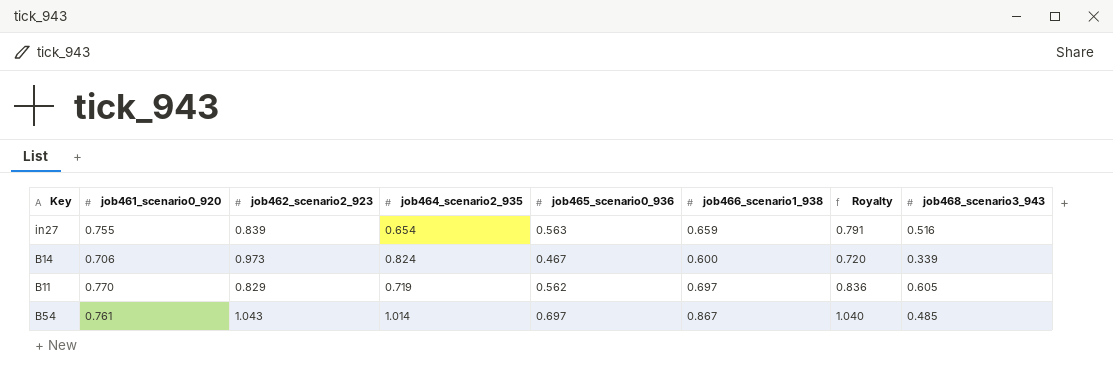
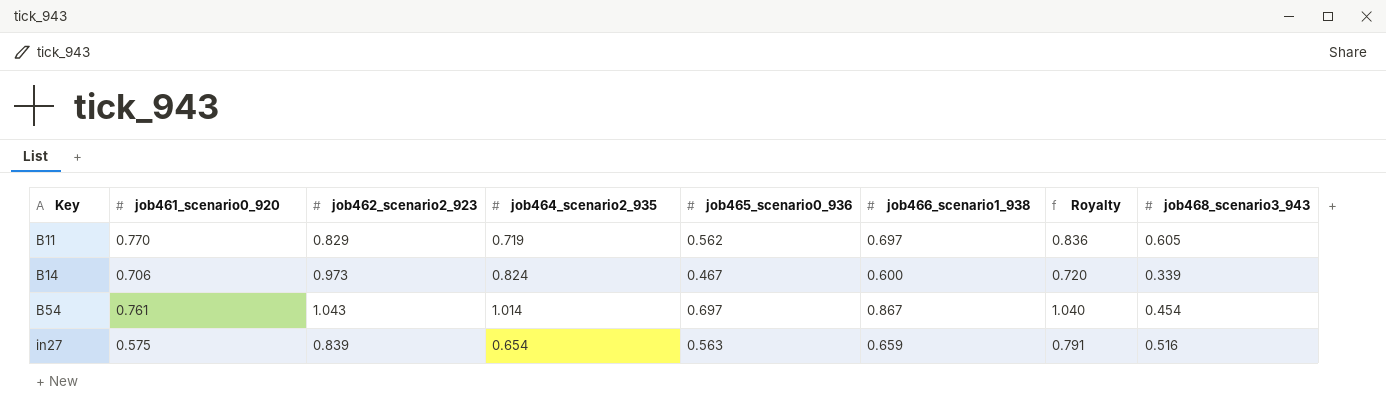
row order: none -> Key ascending
B54 | job468_scenario3_943: 0.485 -> 0.454
in27 | job461_scenario0_920: 0.755 -> 0.575

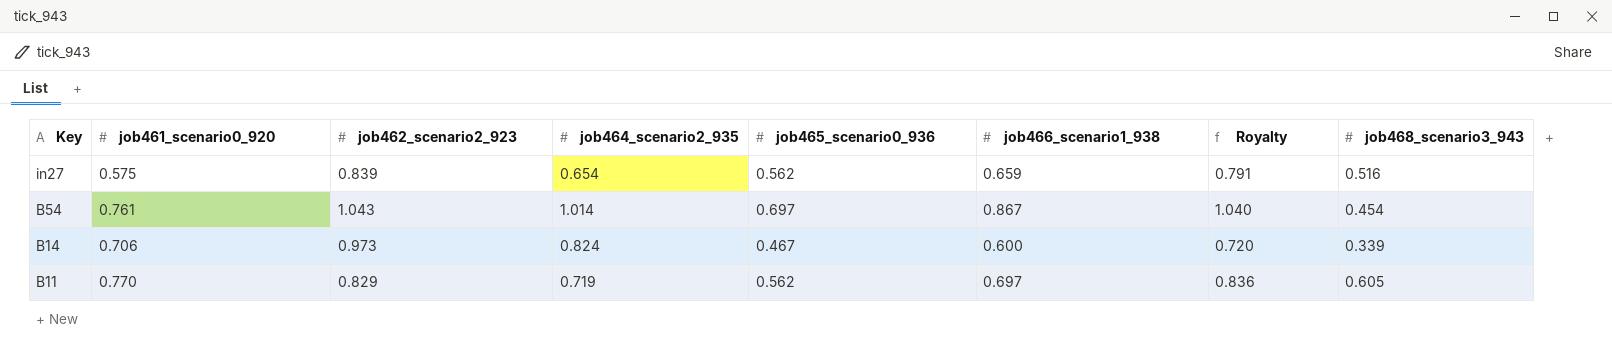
row order: Key ascending -> Key descending
in27 | job465_scenario0_936: 0.563 -> 0.562

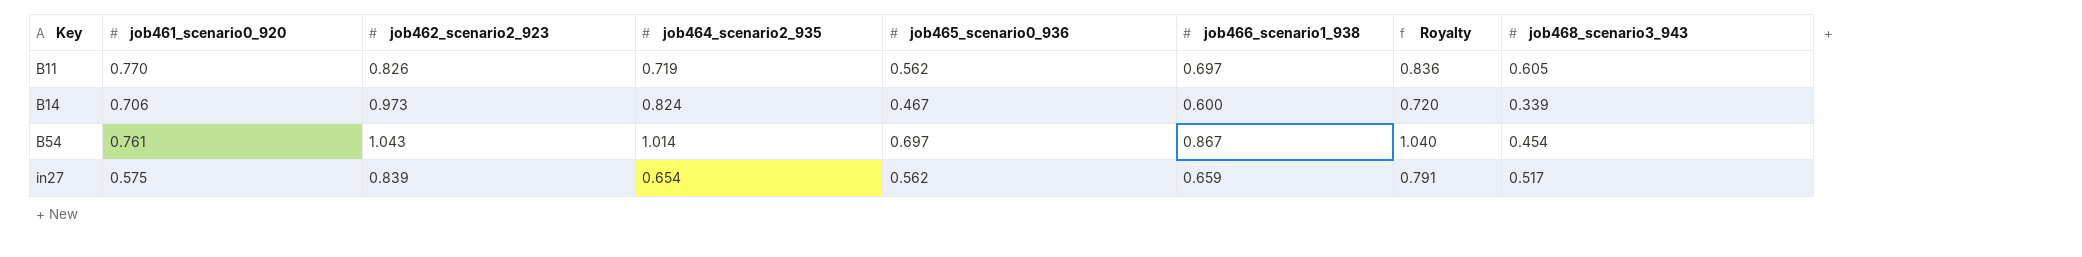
row order: Key descending -> Key ascending
B11 | job462_scenario2_923: 0.829 -> 0.826
in27 | job468_scenario3_943: 0.516 -> 0.517

